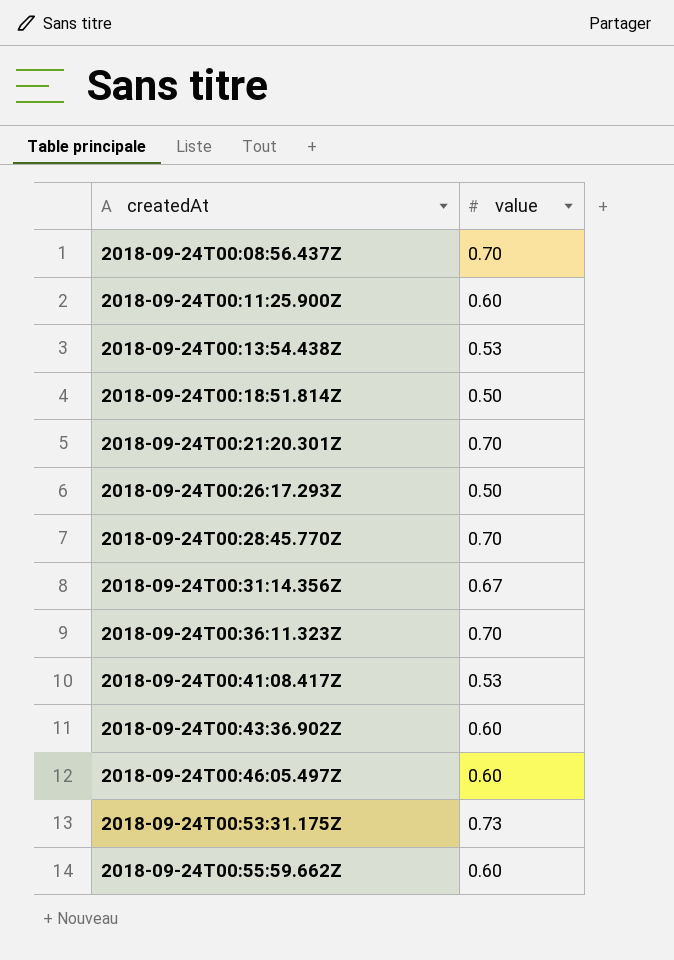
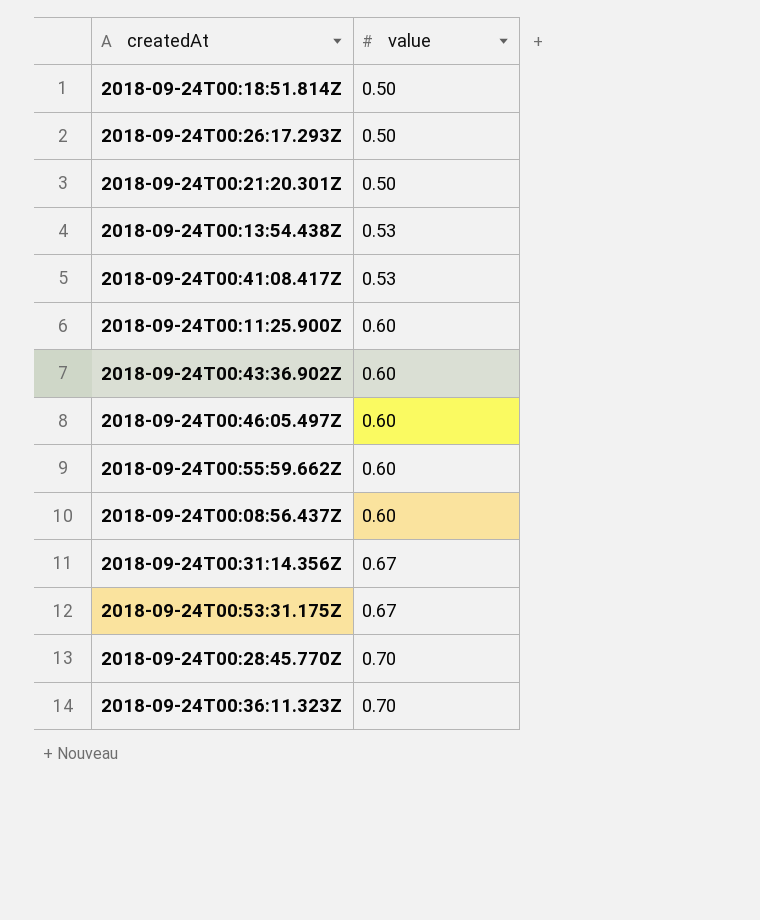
row order: createdAt ascending -> value ascending
2018-09-24T00:21:20.301Z | value: 0.70 -> 0.50
2018-09-24T00:08:56.437Z | value: 0.70 -> 0.60
2018-09-24T00:53:31.175Z | value: 0.73 -> 0.67

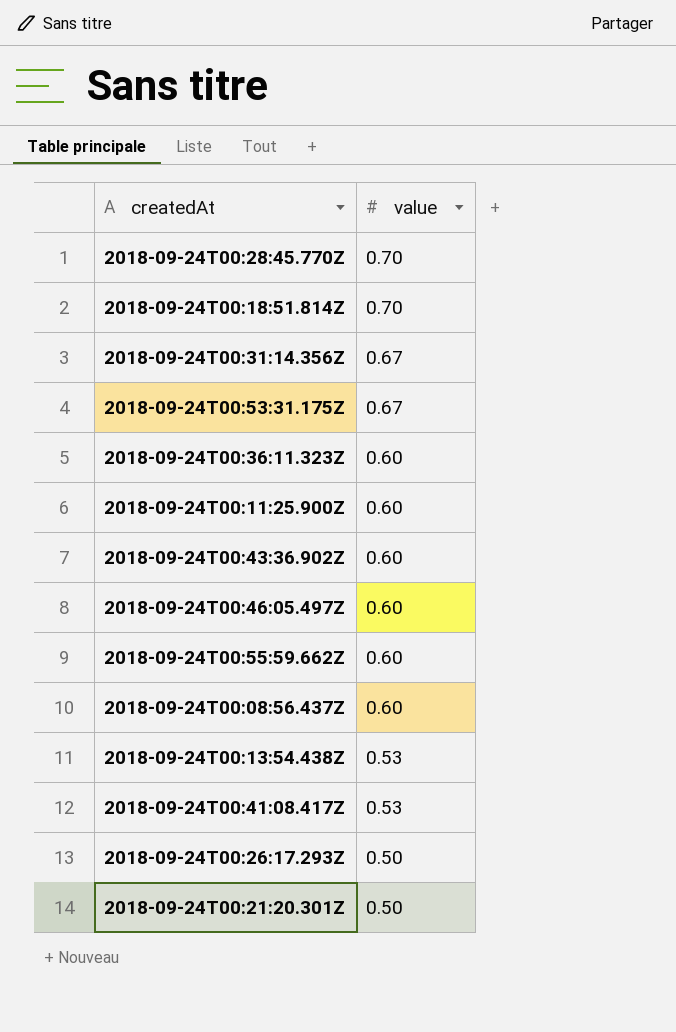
row order: value ascending -> value descending
2018-09-24T00:18:51.814Z | value: 0.50 -> 0.70
2018-09-24T00:36:11.323Z | value: 0.70 -> 0.60

